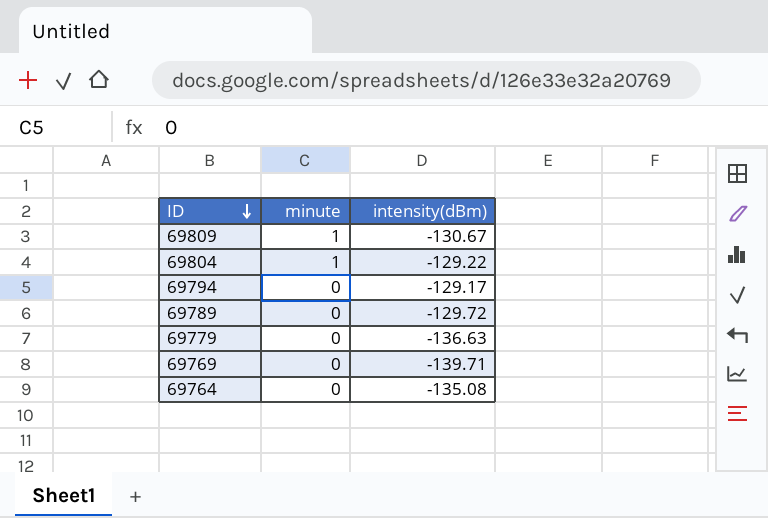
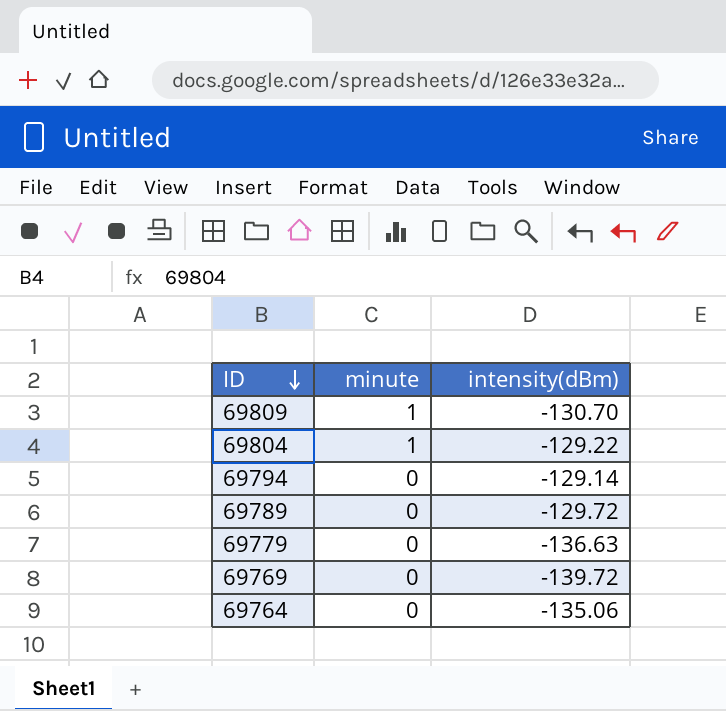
69809 | intensity(dBm): -130.67 -> -130.70
69794 | intensity(dBm): -129.17 -> -129.14
69769 | intensity(dBm): -139.71 -> -139.72
69764 | intensity(dBm): -135.08 -> -135.06

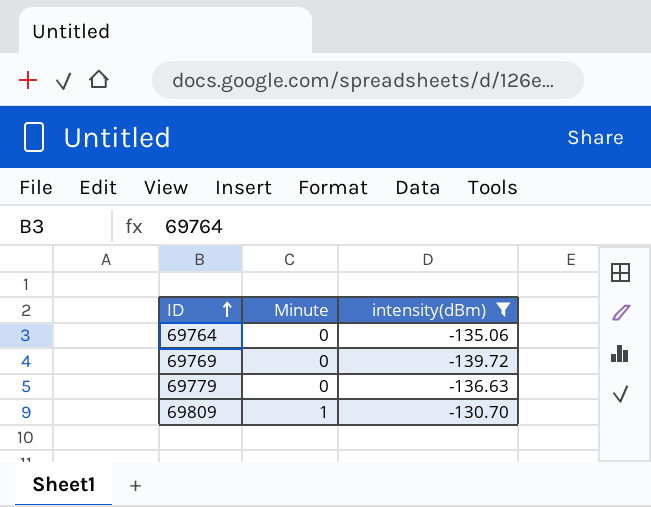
filter: none -> intensity(dBm) <= -130.70
row order: ID descending -> ID ascending
column name: minute -> Minute

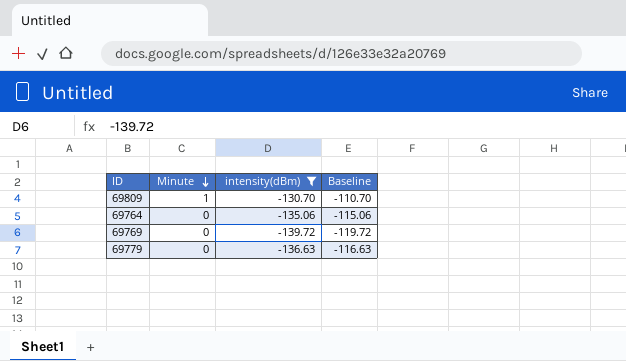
row order: ID ascending -> Minute descending
column Baseline | formula: none -> [intensity(dBm)] + 20

